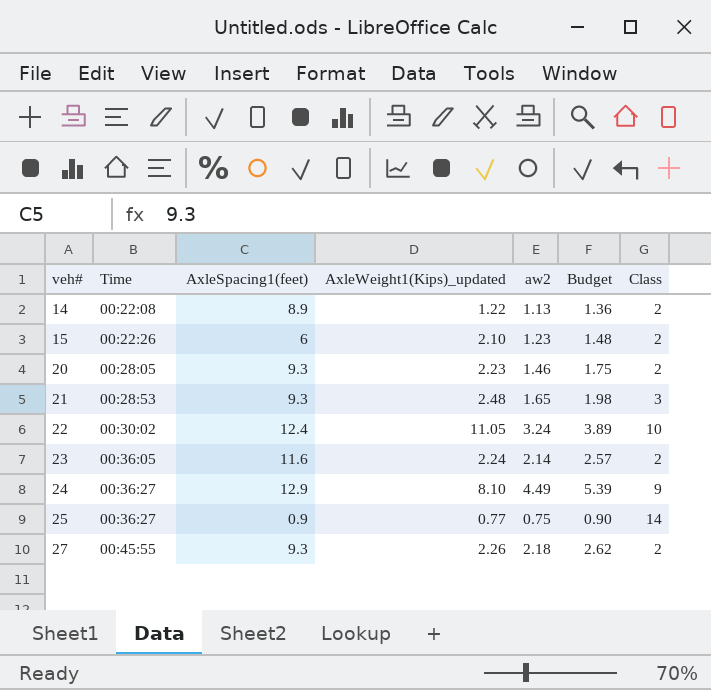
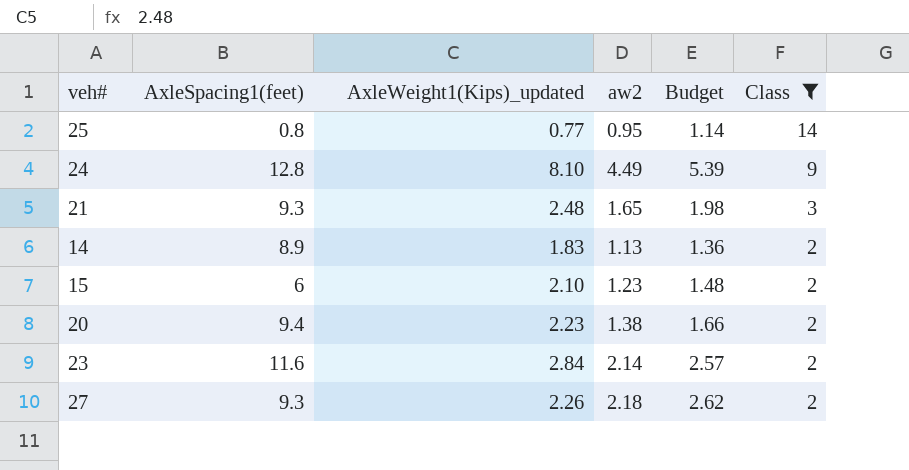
filter: none -> Class != 10
row order: veh# ascending -> Class descending
column Time | position: 2 -> none
25 | AxleSpacing1(feet): 0.9 -> 0.8
25 | aw2: 0.75 -> 0.95
25 | Budget: 0.90 -> 1.14
24 | AxleSpacing1(feet): 12.9 -> 12.8
14 | AxleWeight1(Kips)_updated: 1.22 -> 1.83
20 | AxleSpacing1(feet): 9.3 -> 9.4
20 | aw2: 1.46 -> 1.38
20 | Budget: 1.75 -> 1.66
23 | AxleWeight1(Kips)_updated: 2.24 -> 2.84

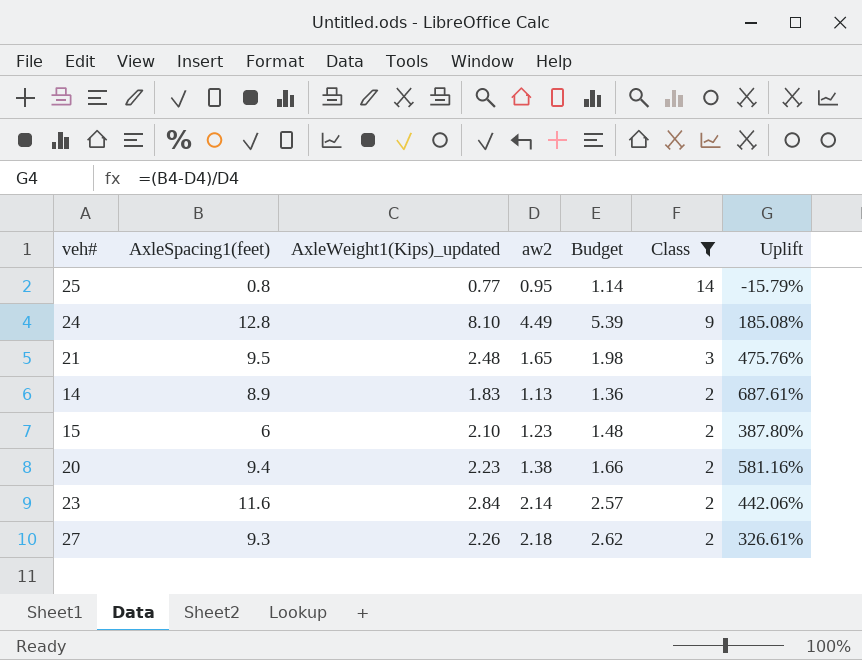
column Uplift | formula: none -> ([AxleSpacing1(feet)] - [aw2]) / [aw2]
21 | AxleSpacing1(feet): 9.3 -> 9.5

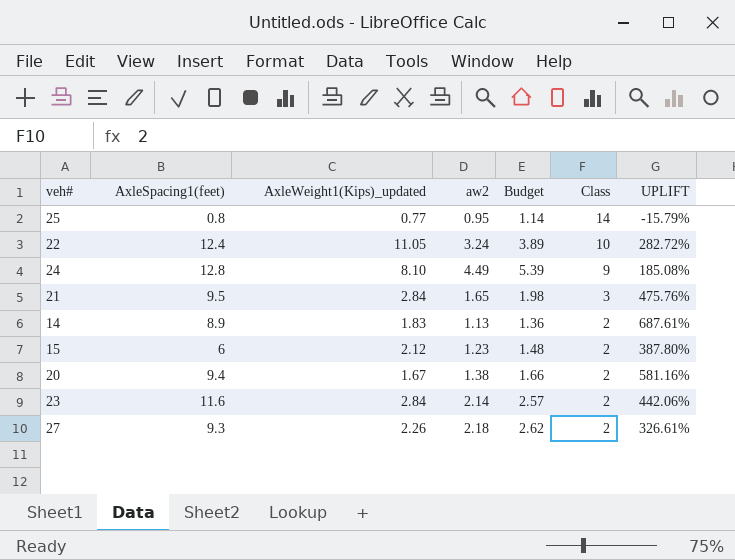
filter: Class != 10 -> none
column name: Uplift -> UPLIFT
21 | AxleWeight1(Kips)_updated: 2.48 -> 2.84
15 | AxleWeight1(Kips)_updated: 2.10 -> 2.12
20 | AxleWeight1(Kips)_updated: 2.23 -> 1.67

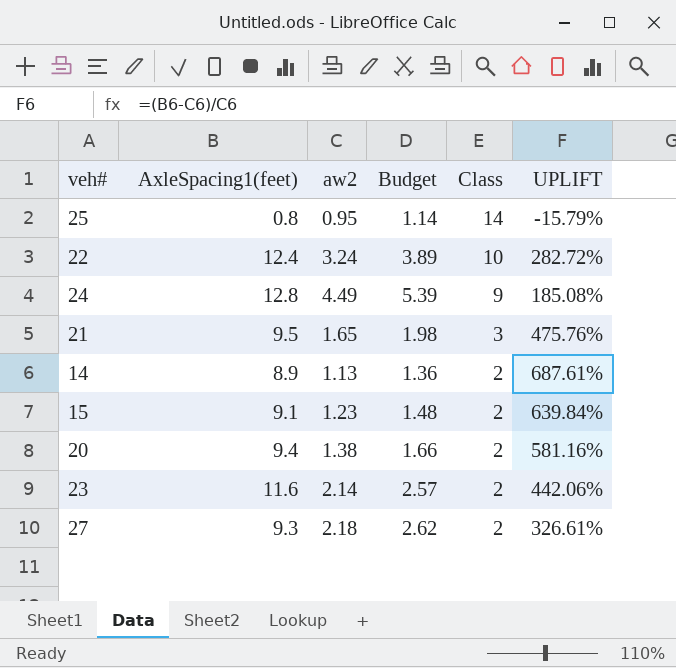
column AxleWeight1(Kips)_updated | position: 3 -> none
15 | AxleSpacing1(feet): 6 -> 9.1
15 | UPLIFT: 387.80% -> 639.84%

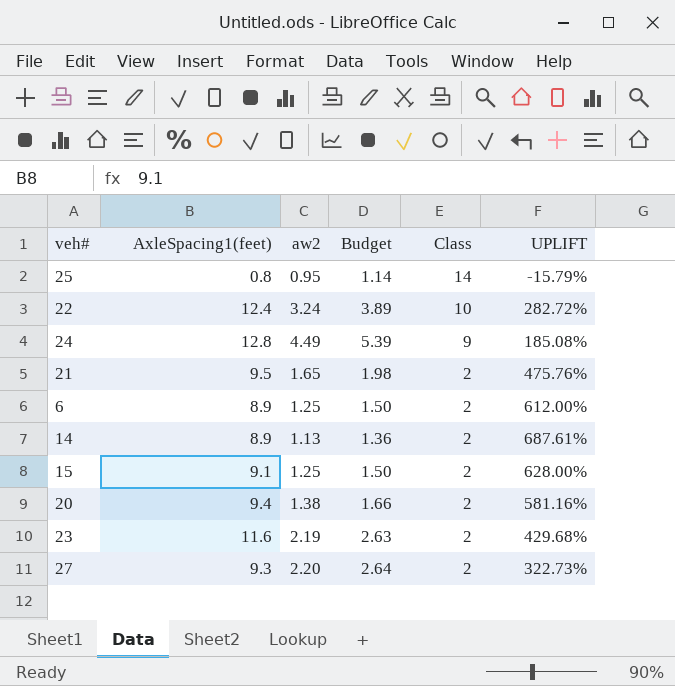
21 | Class: 3 -> 2
row 6: none -> 8.9 | 1.25 | 1.50 | 2 | 612.00%
15 | aw2: 1.23 -> 1.25
15 | Budget: 1.48 -> 1.50
15 | UPLIFT: 639.84% -> 628.00%
23 | aw2: 2.14 -> 2.19
23 | Budget: 2.57 -> 2.63
23 | UPLIFT: 442.06% -> 429.68%
27 | aw2: 2.18 -> 2.20
27 | Budget: 2.62 -> 2.64
27 | UPLIFT: 326.61% -> 322.73%

